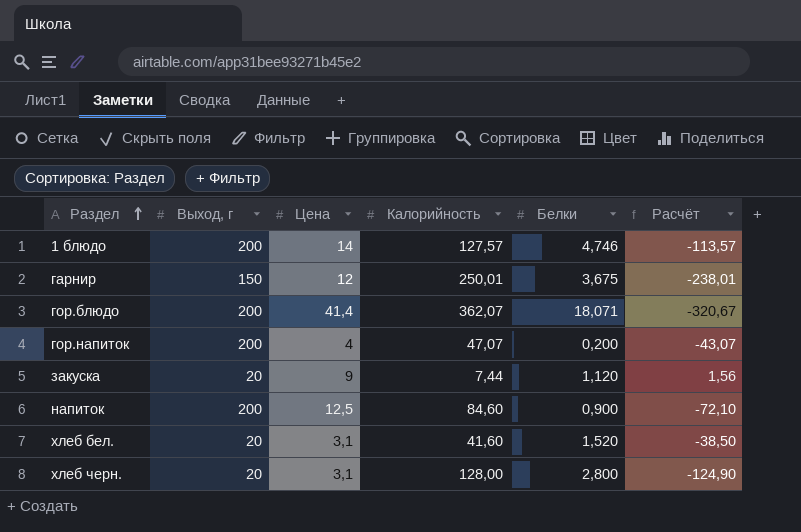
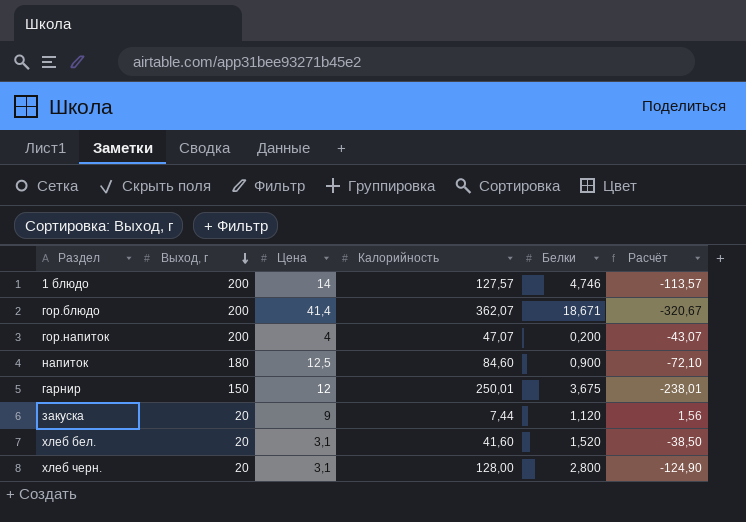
row order: Раздел ascending -> Выход, г descending
гор.блюдо | Белки: 18,071 -> 18,671
напиток | Выход, г: 200 -> 180

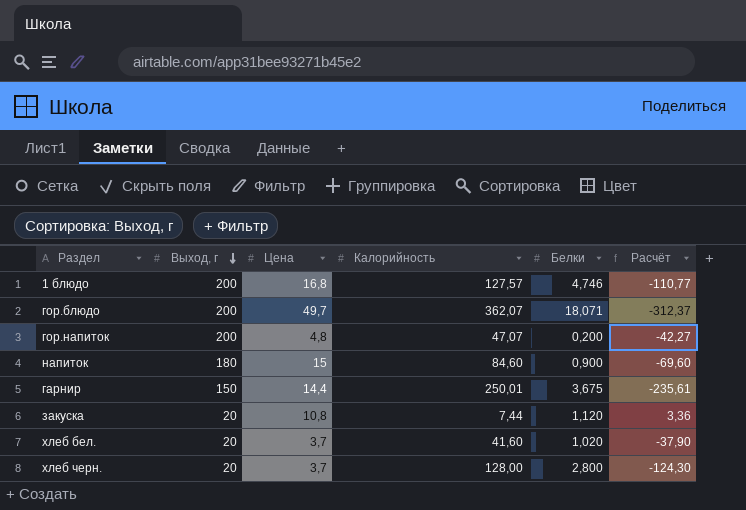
1 блюдо | Цена: 14 -> 16,8
1 блюдо | Расчёт: -113,57 -> -110,77
гор.блюдо | Цена: 41,4 -> 49,7
гор.блюдо | Белки: 18,671 -> 18,071
гор.блюдо | Расчёт: -320,67 -> -312,37
гор.напиток | Цена: 4 -> 4,8
гор.напиток | Расчёт: -43,07 -> -42,27
напиток | Цена: 12,5 -> 15
напиток | Расчёт: -72,10 -> -69,60
гарнир | Цена: 12 -> 14,4
гарнир | Расчёт: -238,01 -> -235,61
закуска | Цена: 9 -> 10,8
закуска | Расчёт: 1,56 -> 3,36
хлеб бел. | Цена: 3,1 -> 3,7
хлеб бел. | Белки: 1,520 -> 1,020
хлеб бел. | Расчёт: -38,50 -> -37,90
хлеб черн. | Цена: 3,1 -> 3,7
хлеб черн. | Расчёт: -124,90 -> -124,30

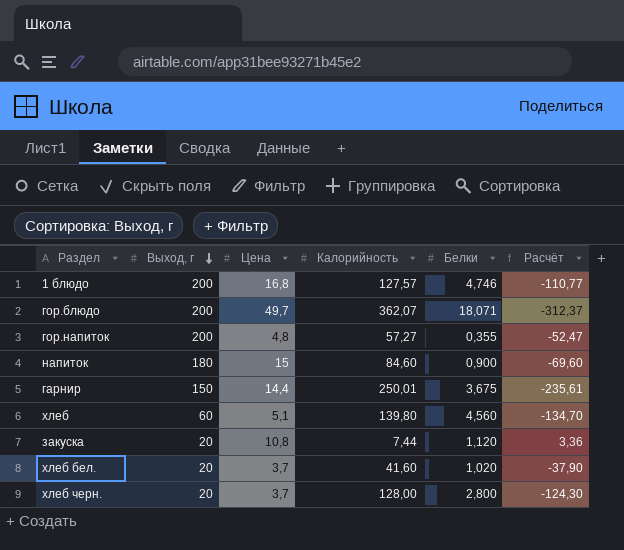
гор.напиток | Калорийность: 47,07 -> 57,27
гор.напиток | Белки: 0,200 -> 0,355
гор.напиток | Расчёт: -42,27 -> -52,47
row хлеб: none -> 60 | 5,1 | 139,80 | 4,560 | -134,70

